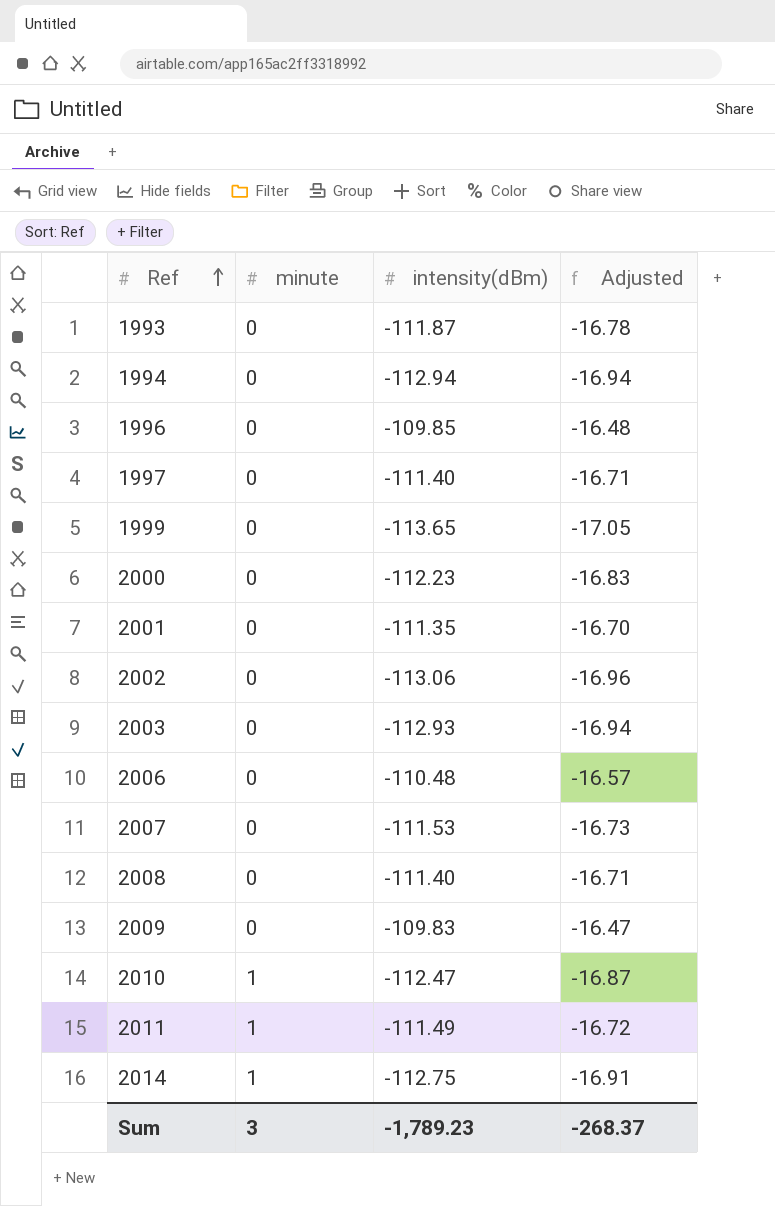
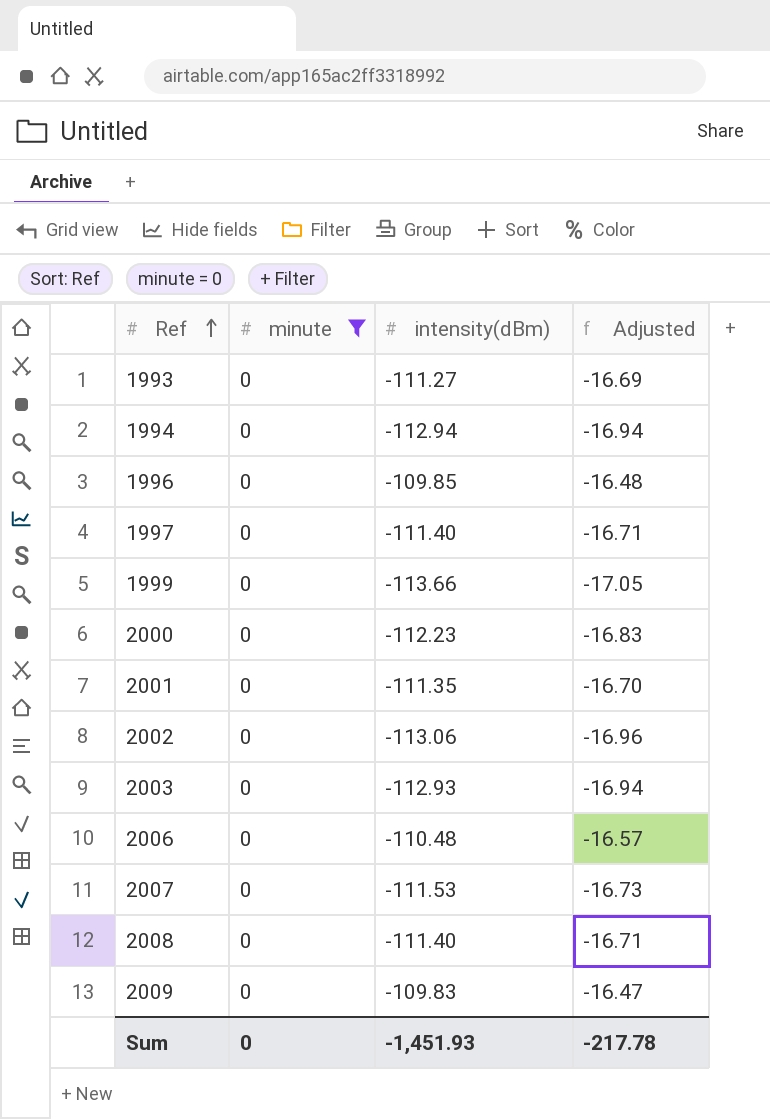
filter: none -> minute = 0
1993 | intensity(dBm): -111.87 -> -111.27
1993 | Adjusted: -16.78 -> -16.69
1999 | intensity(dBm): -113.65 -> -113.66
Sum | minute: 3 -> 0
Sum | intensity(dBm): -1,789.23 -> -1,451.93
Sum | Adjusted: -268.37 -> -217.78

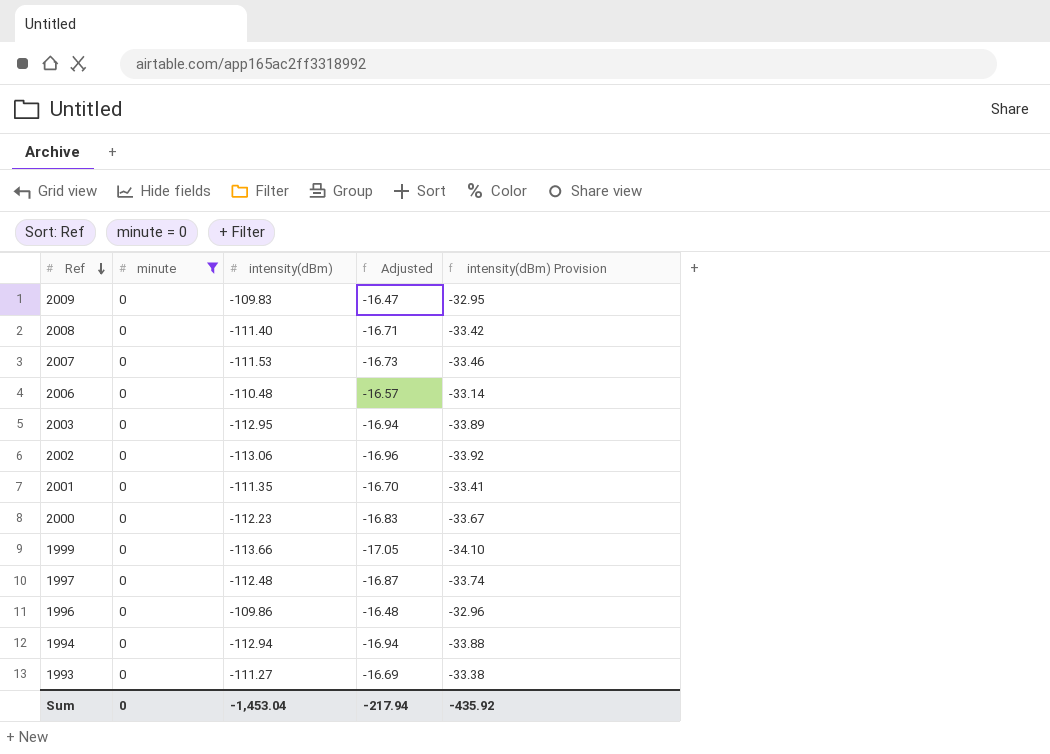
row order: Ref ascending -> Ref descending
column intensity(dBm) Provision | formula: none -> [intensity(dBm)] * 0.3
2003 | intensity(dBm): -112.93 -> -112.95
1997 | intensity(dBm): -111.40 -> -112.48
1997 | Adjusted: -16.71 -> -16.87
1996 | intensity(dBm): -109.85 -> -109.86
Sum | intensity(dBm): -1,451.93 -> -1,453.04
Sum | Adjusted: -217.78 -> -217.94

